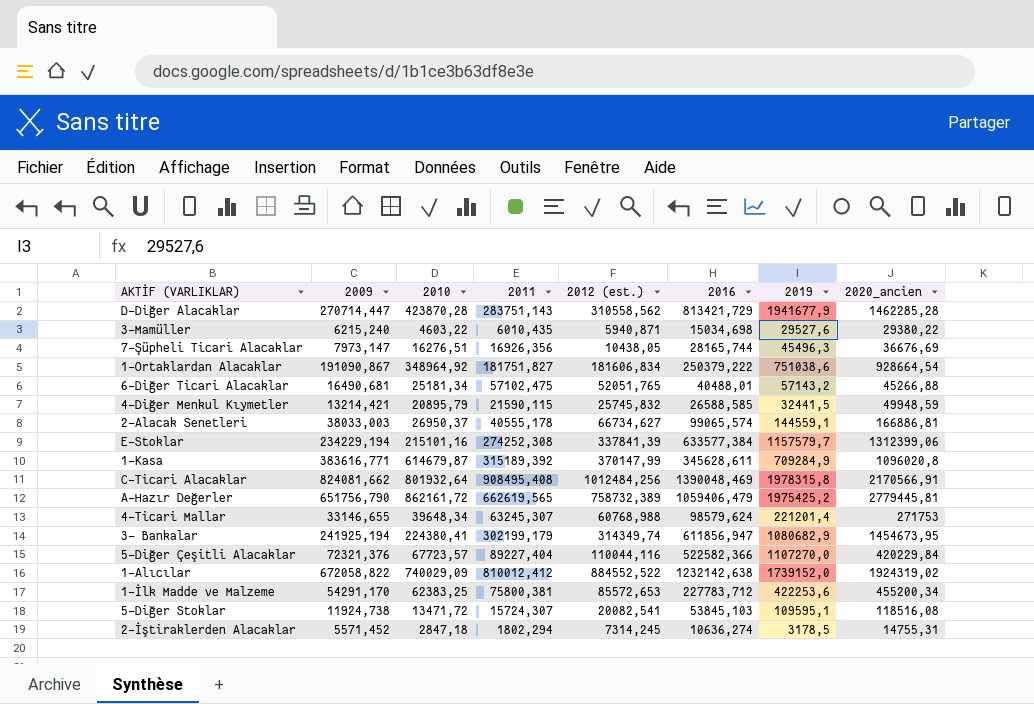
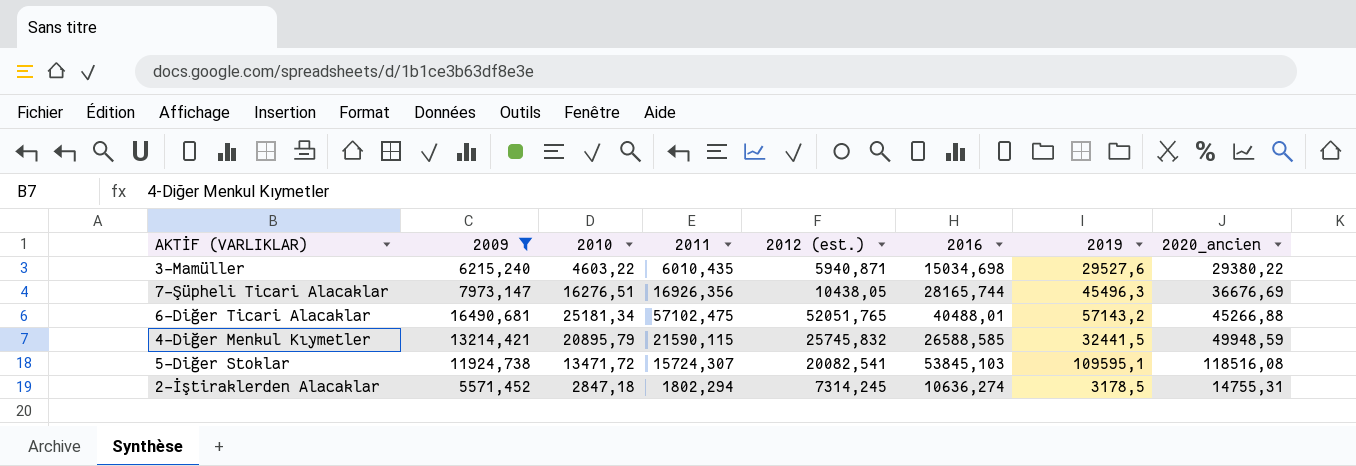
filter: none -> 2009 <= 16490,681

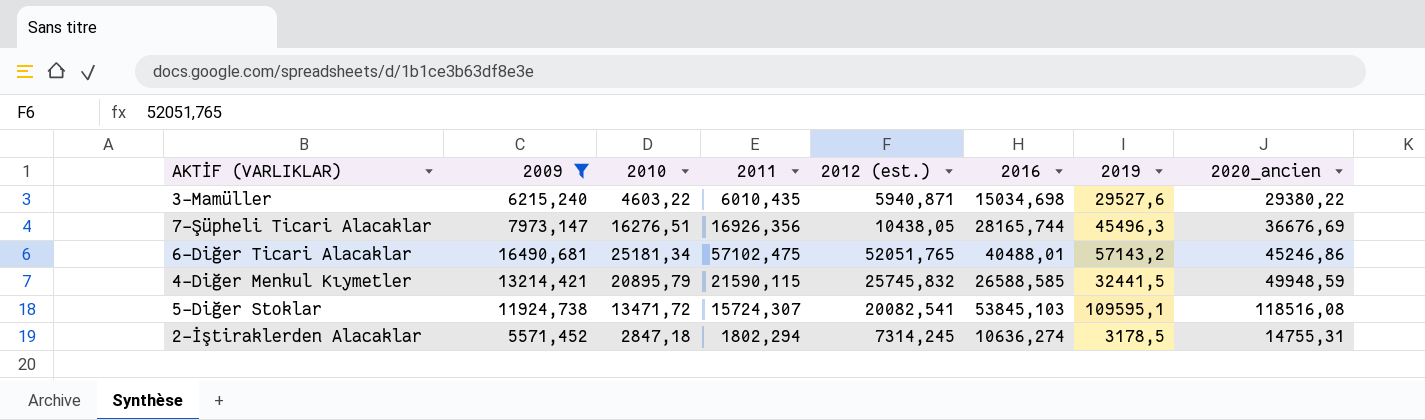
6-Diğer Ticari Alacaklar | 2020_ancien: 45266,88 -> 45246,86

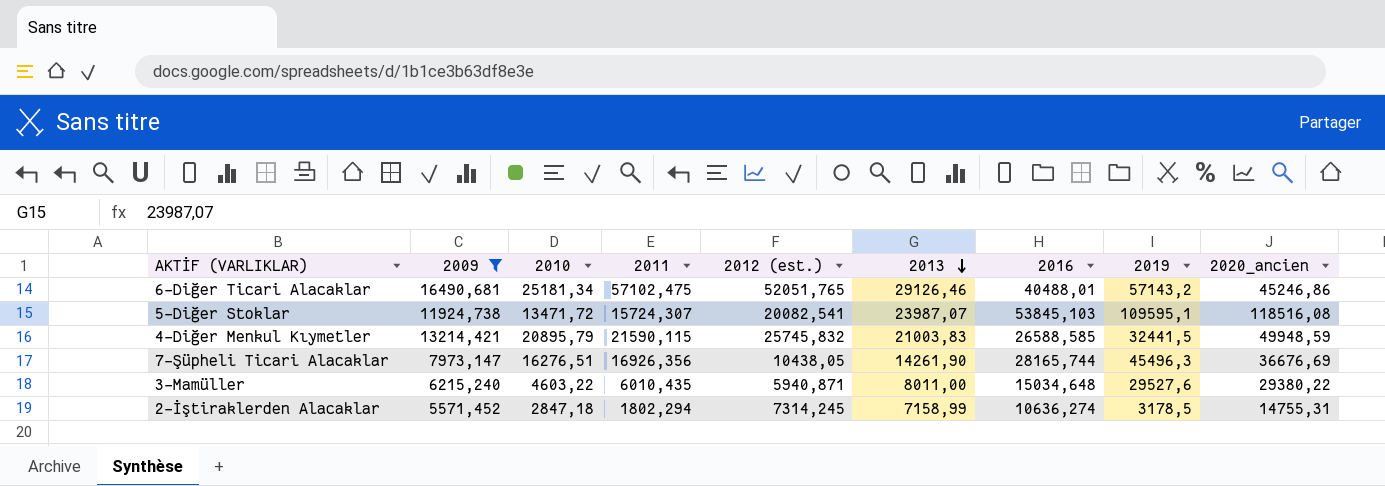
row order: none -> 2013 descending
column 2013 | position: none -> 6
3-Mamüller | 2016: 15034,698 -> 15034,648

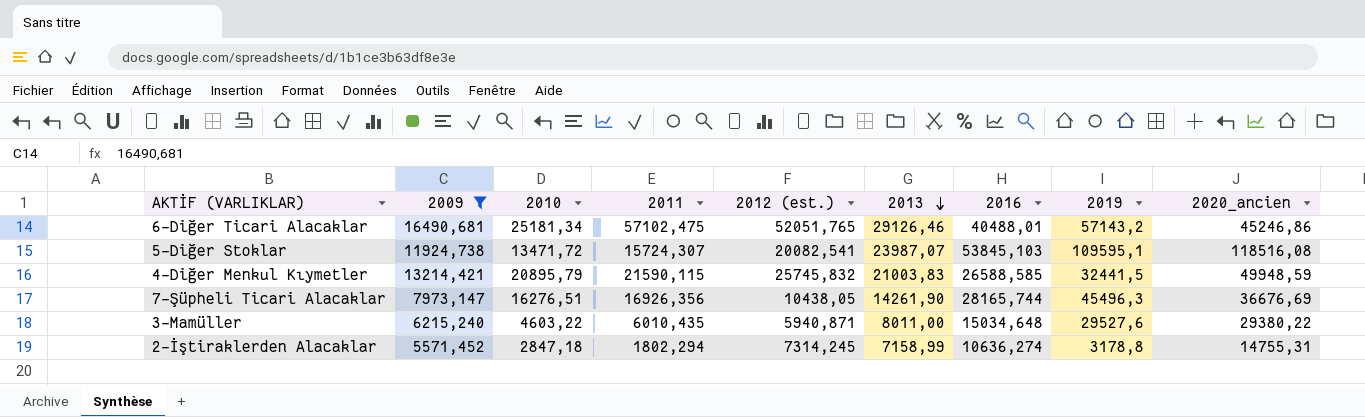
2-İştiraklerden Alacaklar | 2019: 3178,5 -> 3178,8

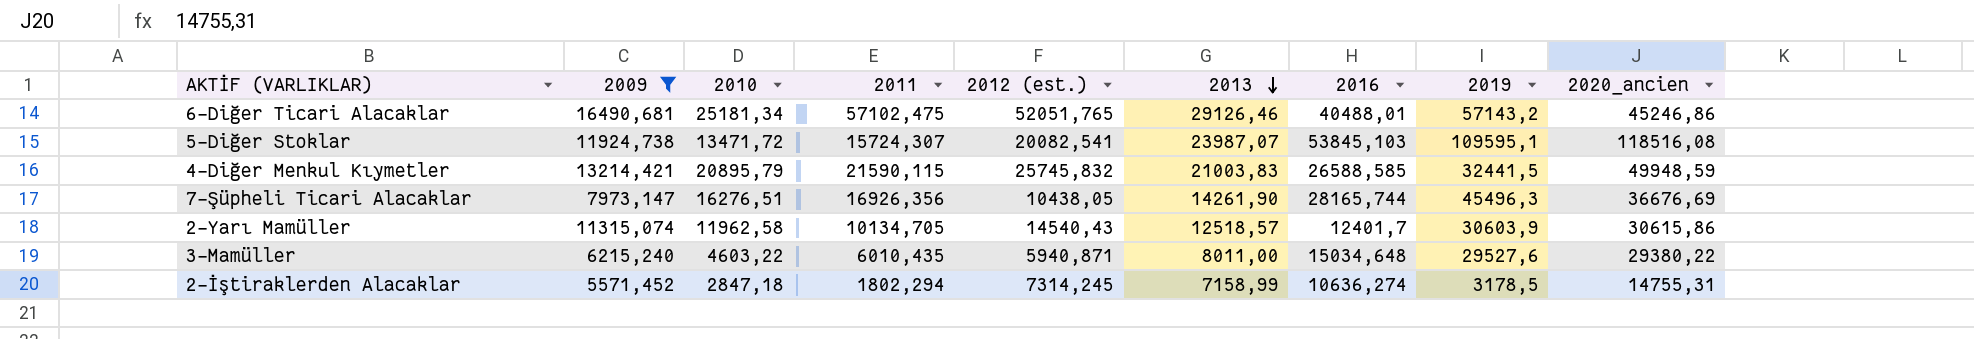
row 2-Yarı Mamüller: none -> 11315,074 | 11962,58 | 10134,705 | 14540,43 | 12518,57 | 12401,7 | 30603,9 | 30615,86
2-İştiraklerden Alacaklar | 2019: 3178,8 -> 3178,5

